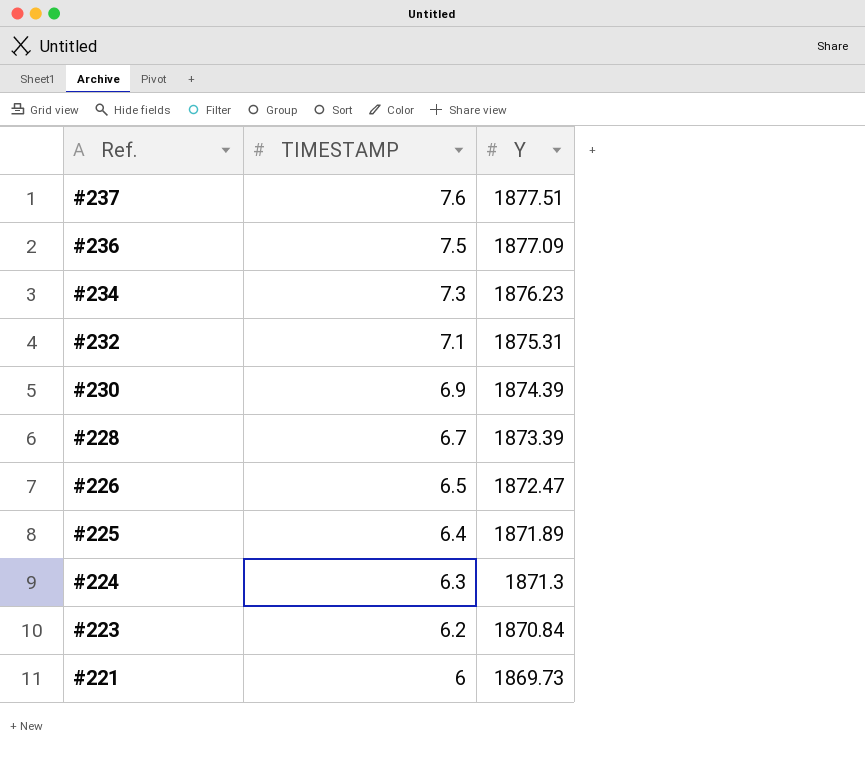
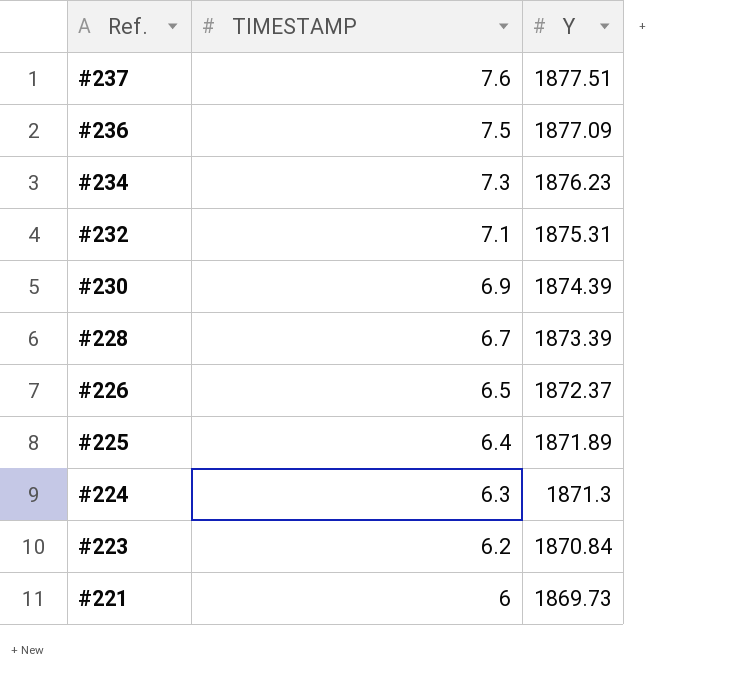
#226 | Y: 1872.47 -> 1872.37

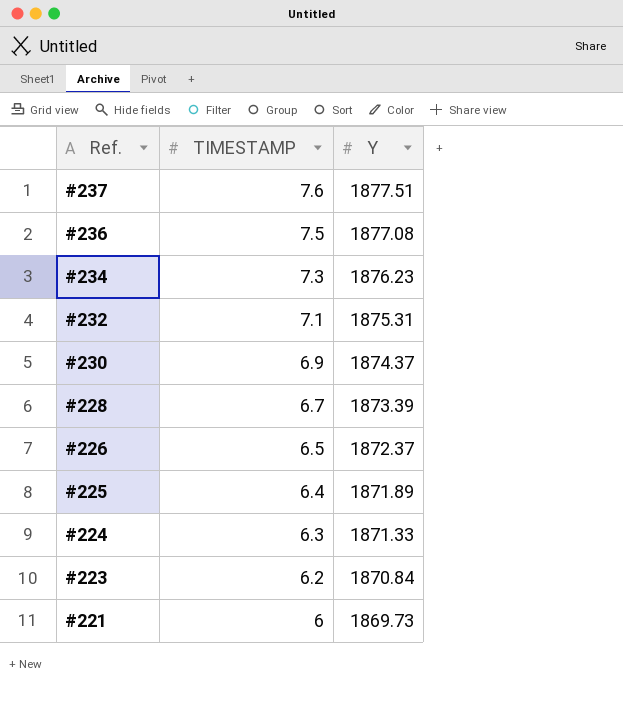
#236 | Y: 1877.09 -> 1877.08
#230 | Y: 1874.39 -> 1874.37
#224 | Y: 1871.3 -> 1871.33

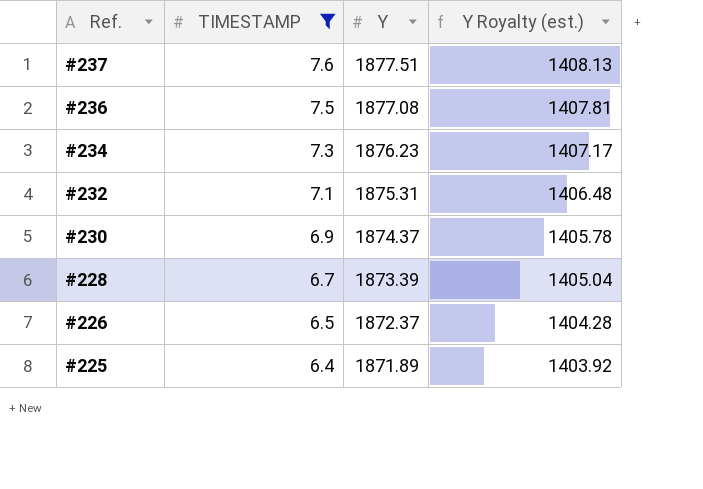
filter: none -> TIMESTAMP >= 6.4
column Y Royalty (est.) | formula: none -> [Y] * 0.75

